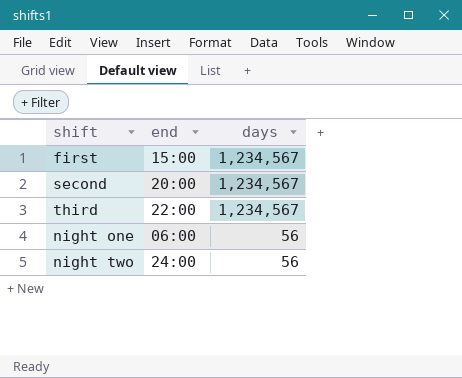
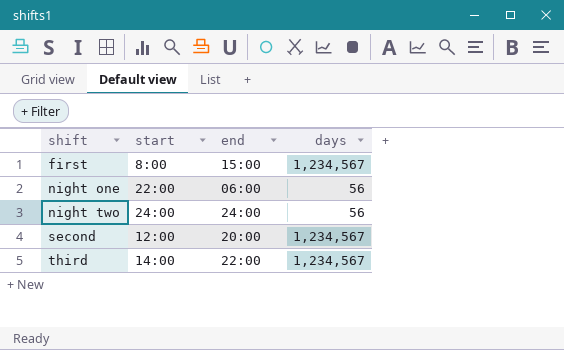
row order: days descending -> shift ascending
column start | position: none -> 2

